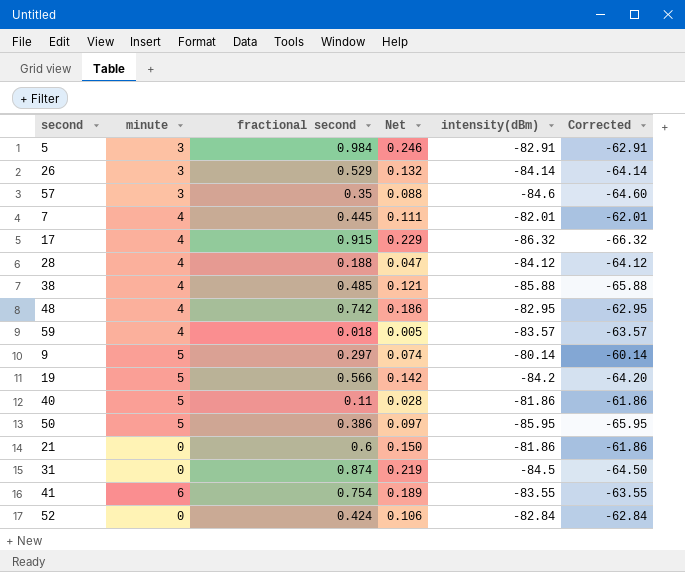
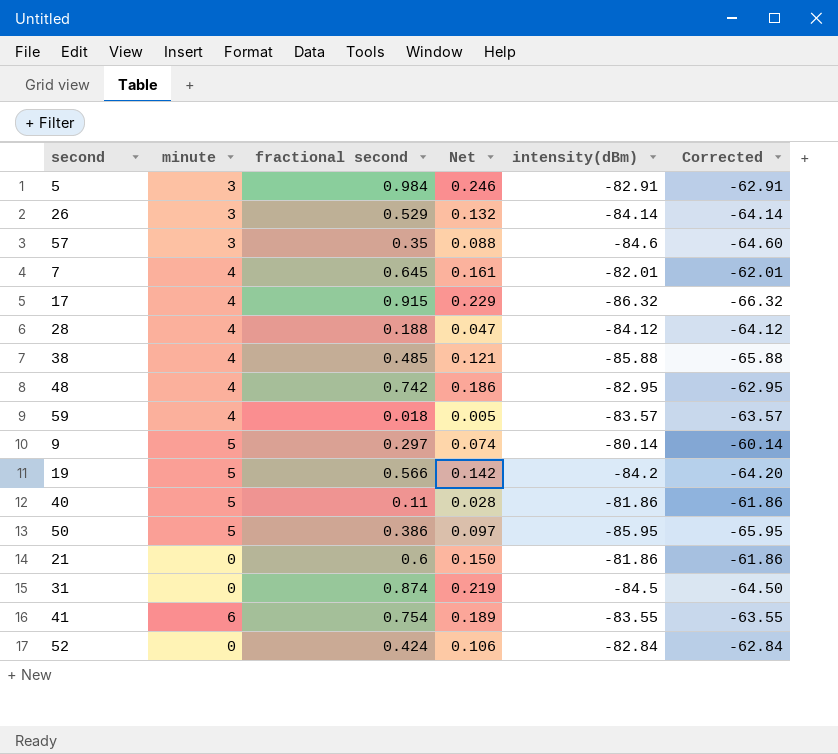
7 | fractional second: 0.445 -> 0.645
7 | Net: 0.111 -> 0.161

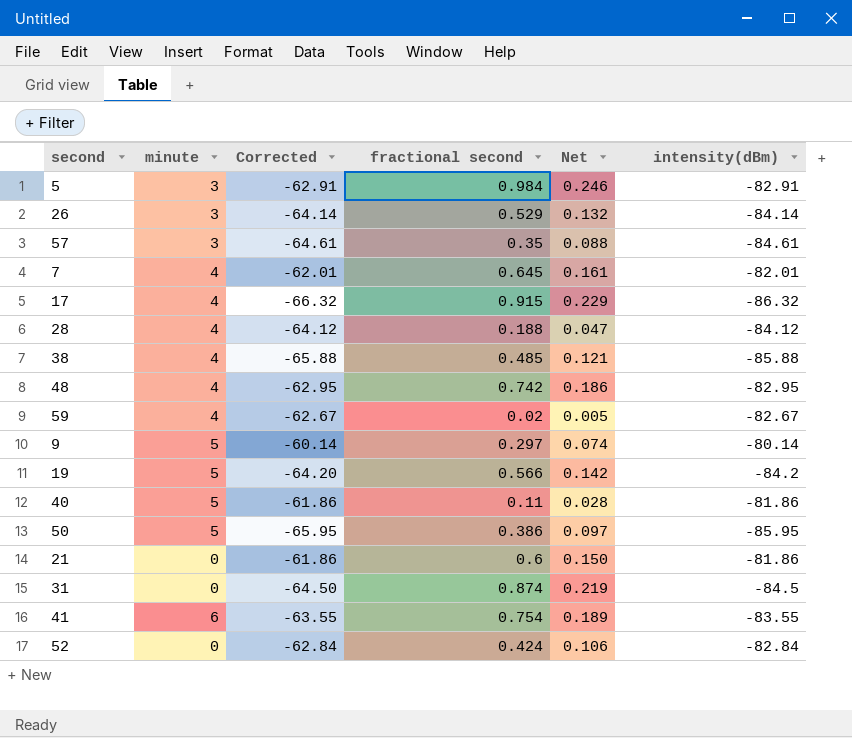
column Corrected | position: 6 -> 3
57 | Corrected: -64.60 -> -64.61
57 | intensity(dBm): -84.6 -> -84.61
59 | Corrected: -63.57 -> -62.67
59 | fractional second: 0.018 -> 0.02
59 | intensity(dBm): -83.57 -> -82.67

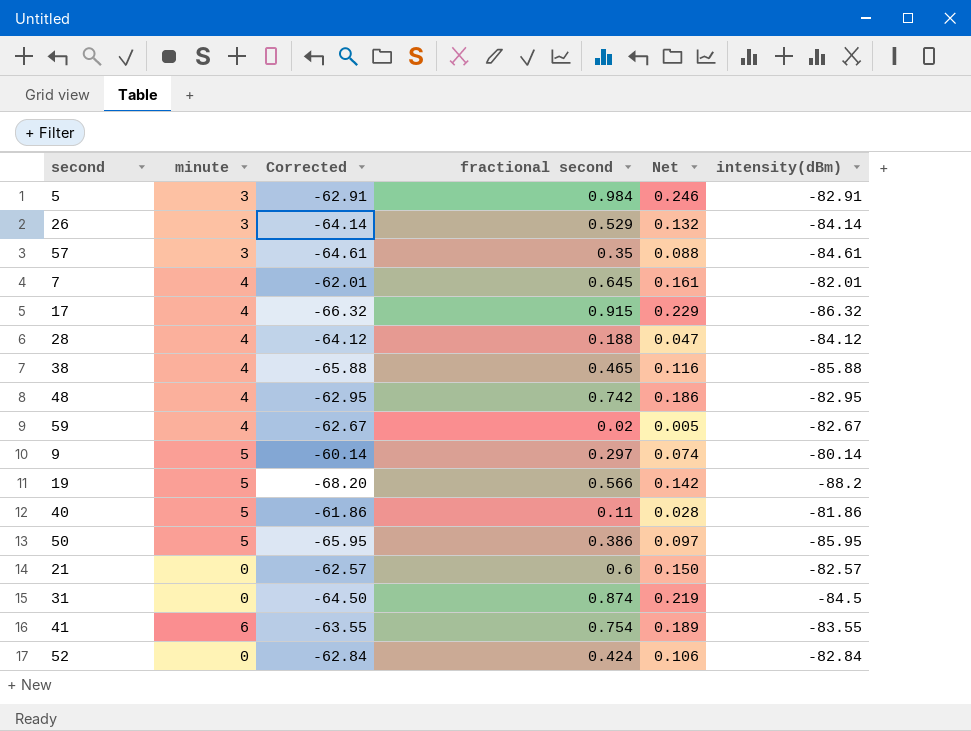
38 | fractional second: 0.485 -> 0.465
38 | Net: 0.121 -> 0.116
19 | Corrected: -64.20 -> -68.20
19 | intensity(dBm): -84.2 -> -88.2
21 | Corrected: -61.86 -> -62.57
21 | intensity(dBm): -81.86 -> -82.57

